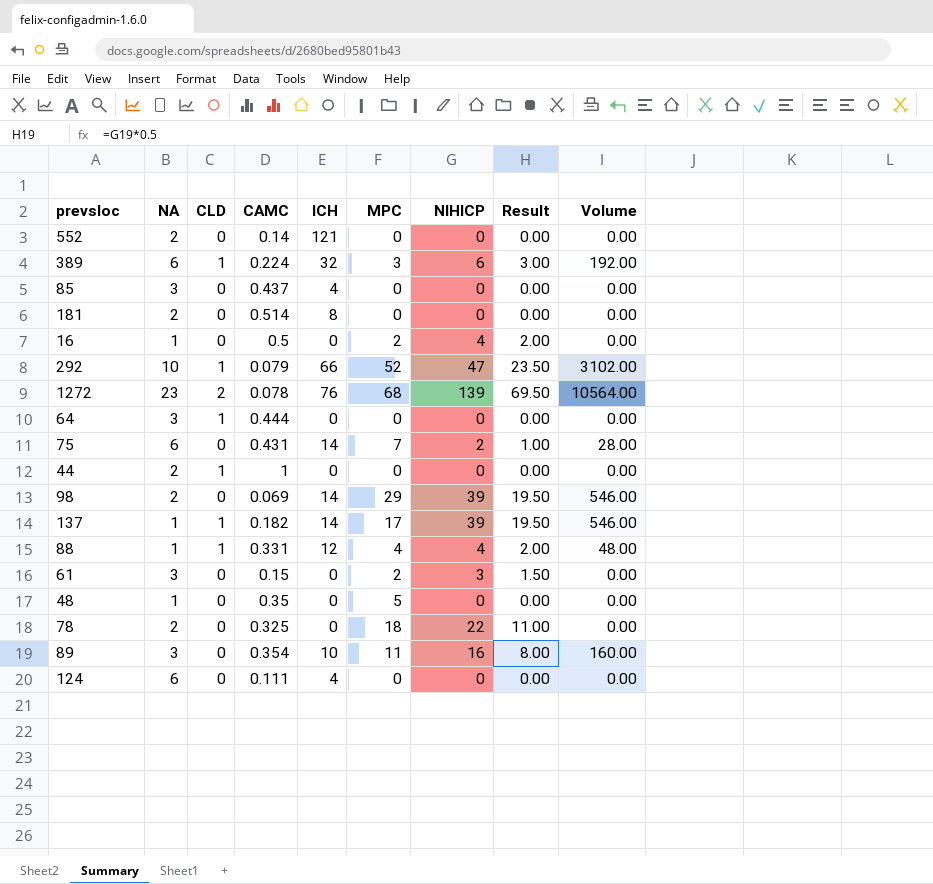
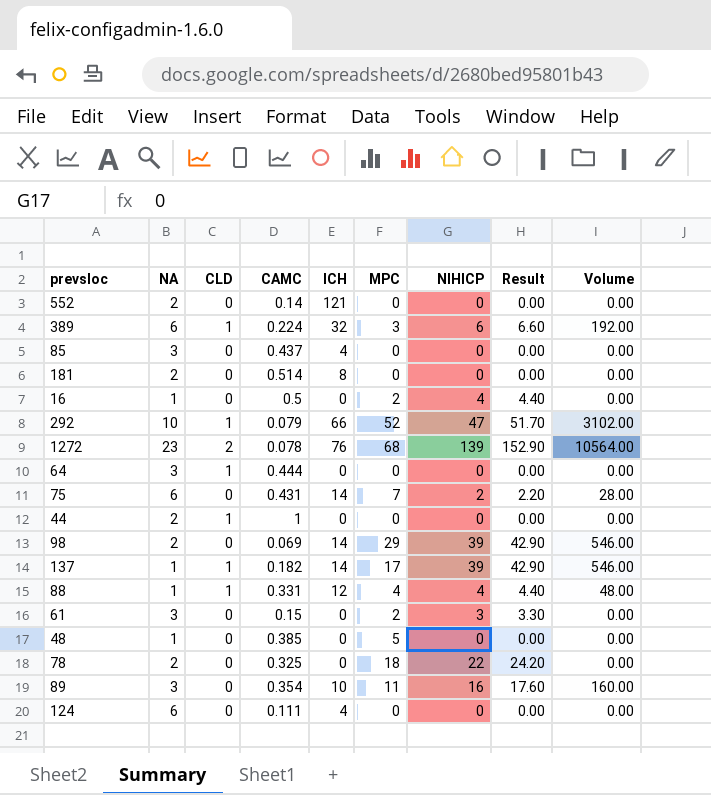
column Result | formula: [NIHICP] * 0.5 -> [NIHICP] * 1.1
48 | CAMC: 0.35 -> 0.385

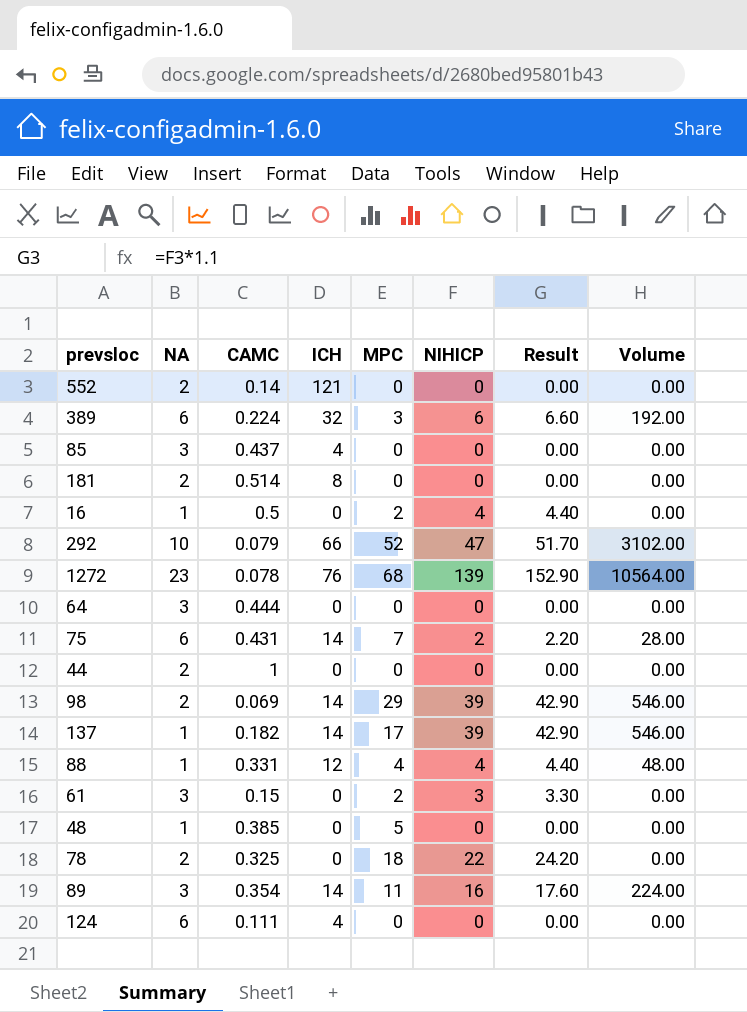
column CLD | position: 3 -> none
89 | ICH: 10 -> 14
89 | Volume: 160.00 -> 224.00

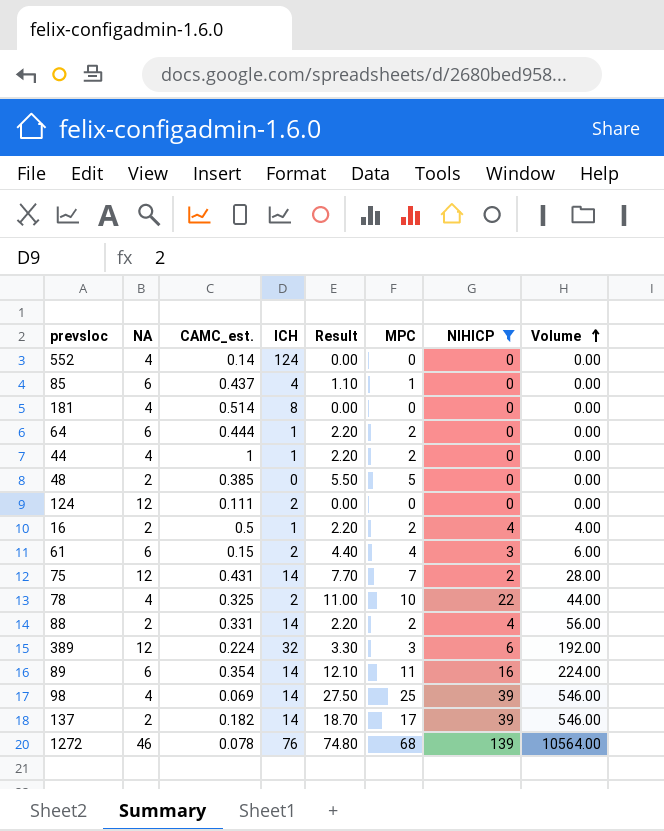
filter: none -> NIHICP != 47
row order: none -> Volume ascending
column name: CAMC -> CAMC_est.
column Result | formula: [NIHICP] * 1.1 -> [MPC] * 1.1
column Result | position: 7 -> 5
552 | NA: 2 -> 4
552 | ICH: 121 -> 124
85 | NA: 3 -> 6
85 | MPC: 0 -> 1
181 | NA: 2 -> 4
64 | NA: 3 -> 6
64 | ICH: 0 -> 1
64 | MPC: 0 -> 2
44 | NA: 2 -> 4
44 | ICH: 0 -> 1
44 | MPC: 0 -> 2
48 | NA: 1 -> 2
124 | NA: 6 -> 12
124 | ICH: 4 -> 2
16 | NA: 1 -> 2
16 | ICH: 0 -> 1
16 | Volume: 0.00 -> 4.00
61 | NA: 3 -> 6
61 | ICH: 0 -> 2
61 | MPC: 2 -> 4
61 | Volume: 0.00 -> 6.00
75 | NA: 6 -> 12
78 | NA: 2 -> 4
78 | ICH: 0 -> 2
78 | MPC: 18 -> 10
78 | Volume: 0.00 -> 44.00
88 | NA: 1 -> 2
88 | ICH: 12 -> 14
88 | MPC: 4 -> 2
88 | Volume: 48.00 -> 56.00
389 | NA: 6 -> 12
89 | NA: 3 -> 6
98 | NA: 2 -> 4
98 | MPC: 29 -> 25
137 | NA: 1 -> 2
1272 | NA: 23 -> 46

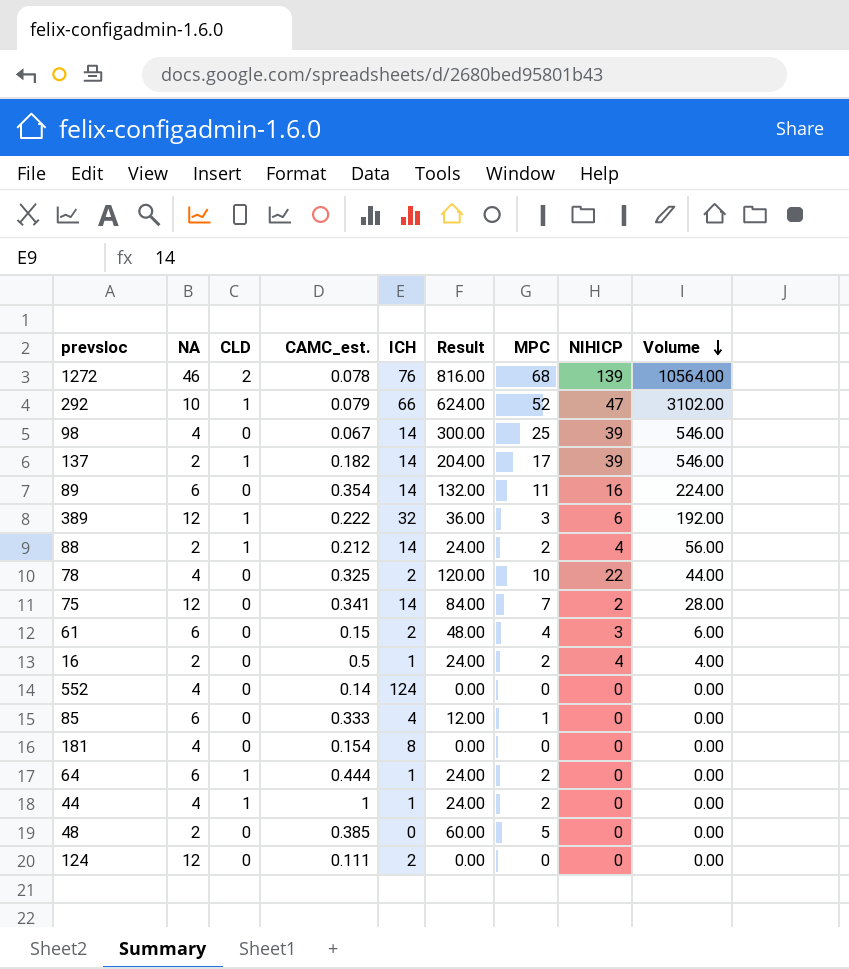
filter: NIHICP != 47 -> none
row order: Volume ascending -> Volume descending
column CLD | position: none -> 3
column Result | formula: [MPC] * 1.1 -> [MPC] * 12
98 | CAMC_est.: 0.069 -> 0.067
389 | CAMC_est.: 0.224 -> 0.222
88 | CAMC_est.: 0.331 -> 0.212
75 | CAMC_est.: 0.431 -> 0.341
85 | CAMC_est.: 0.437 -> 0.333
181 | CAMC_est.: 0.514 -> 0.154

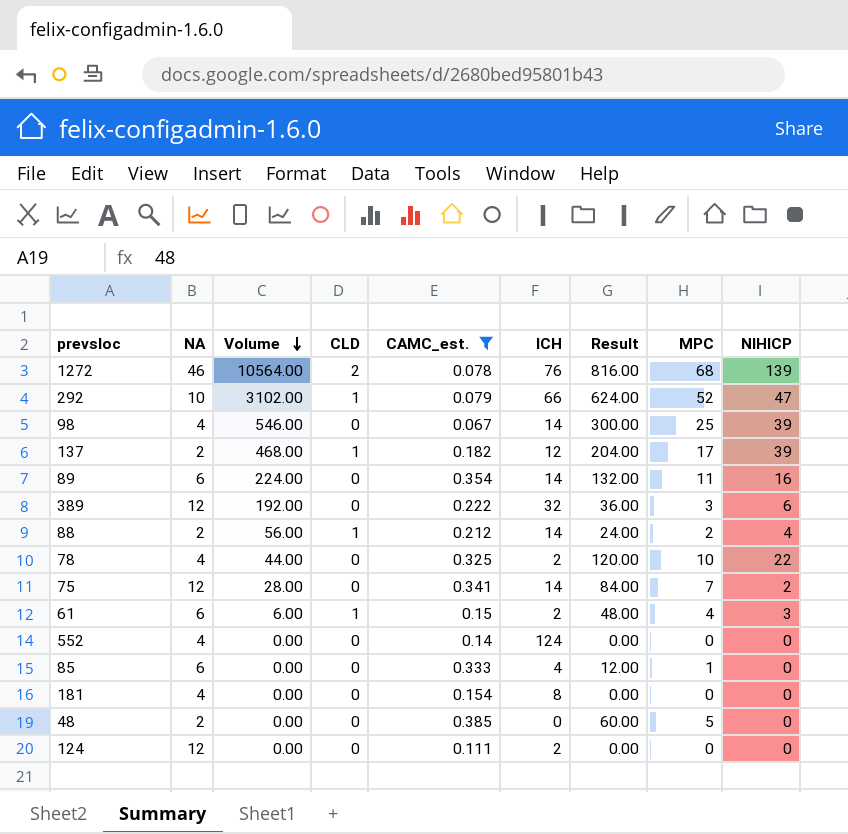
filter: none -> CAMC_est. <= 0.385
column Volume | position: 9 -> 3
137 | Volume: 546.00 -> 468.00
137 | ICH: 14 -> 12
389 | CLD: 1 -> 0
61 | CLD: 0 -> 1

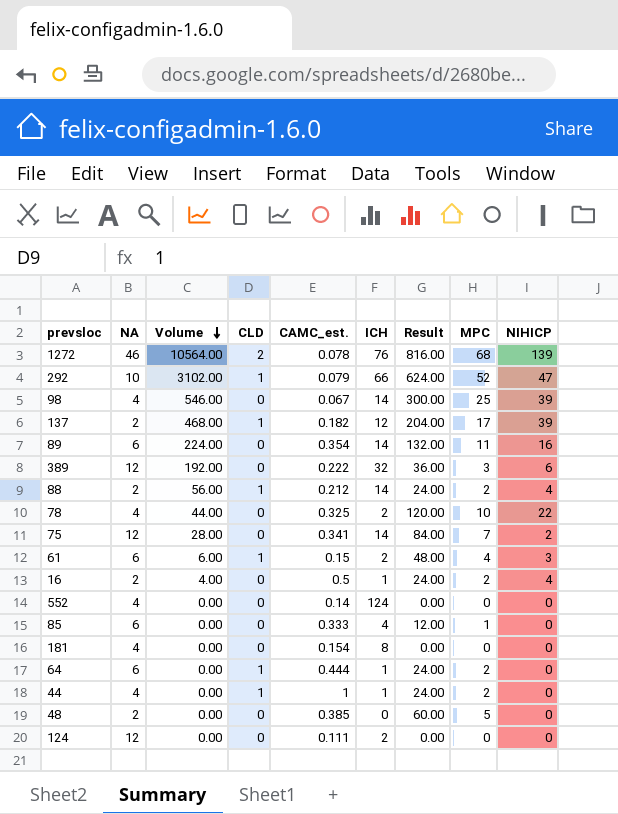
filter: CAMC_est. <= 0.385 -> none

